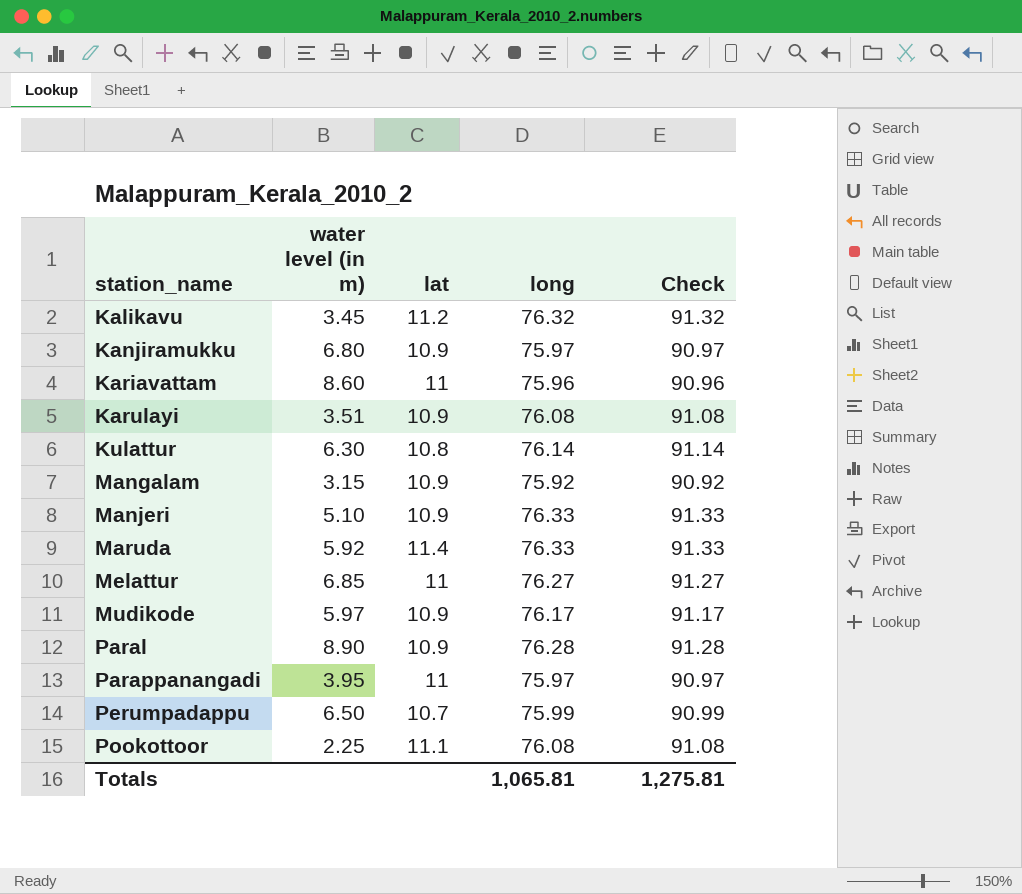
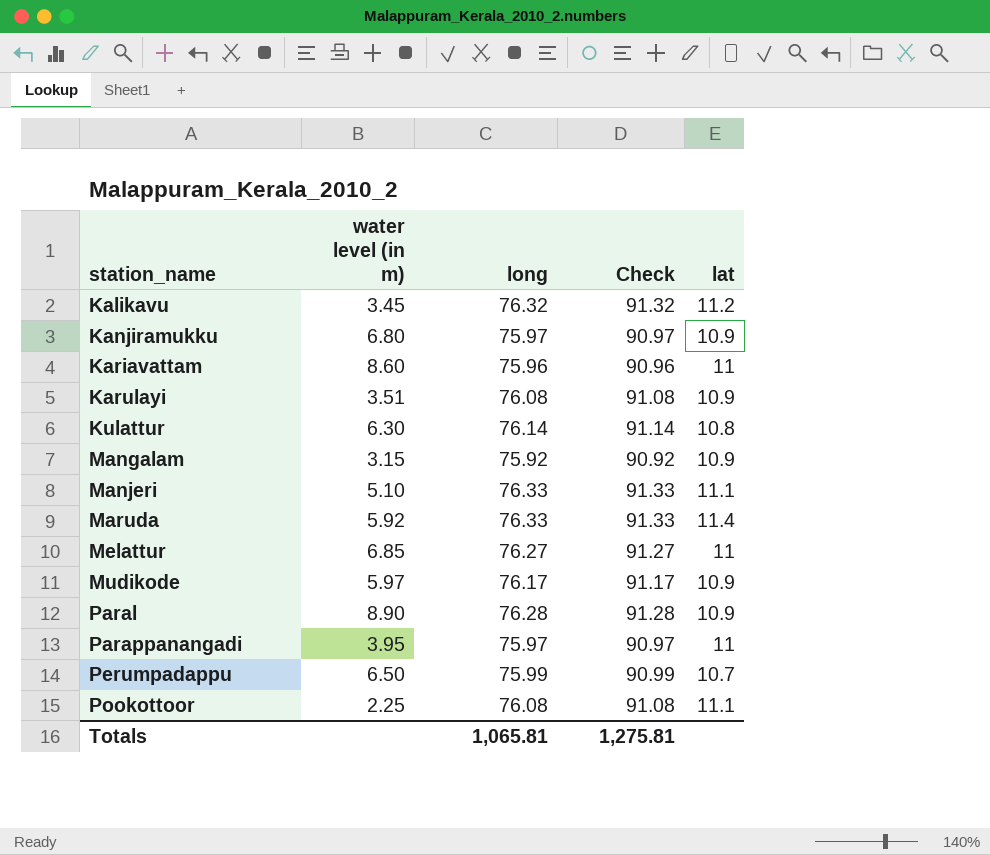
column lat | position: 3 -> 5
Manjeri | lat: 10.9 -> 11.1

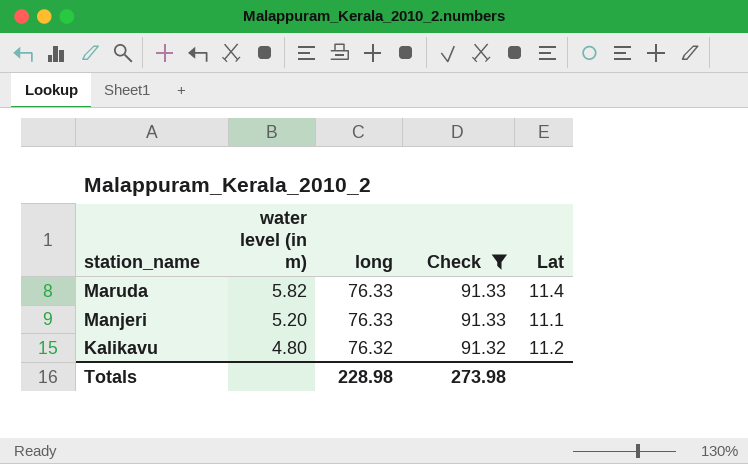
filter: none -> Check >= 91.32
row order: station_name ascending -> station_name descending
column name: lat -> Lat
Maruda | water level (in m): 5.92 -> 5.82
Manjeri | water level (in m): 5.10 -> 5.20
Kalikavu | water level (in m): 3.45 -> 4.80
Totals | long: 1,065.81 -> 228.98
Totals | Check: 1,275.81 -> 273.98

